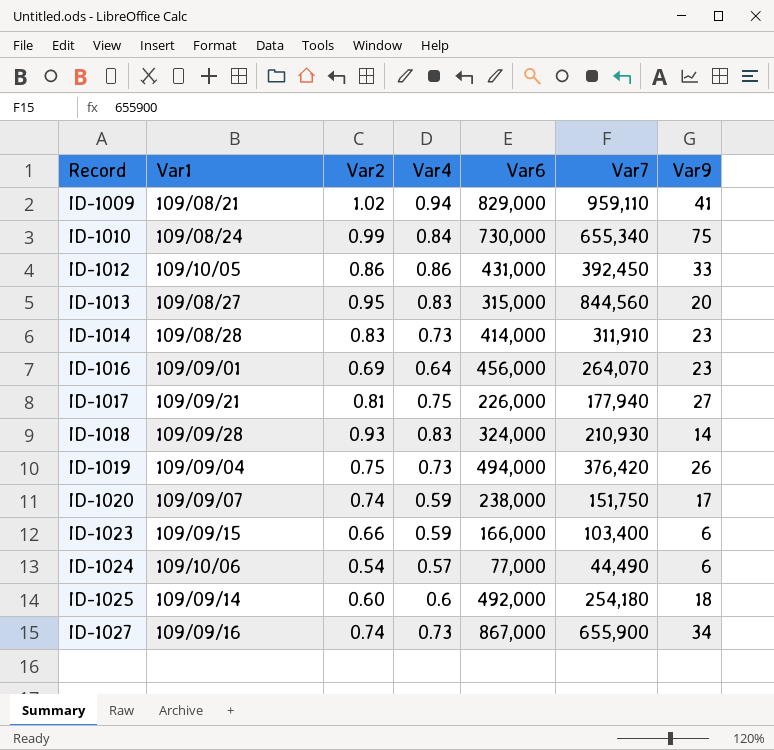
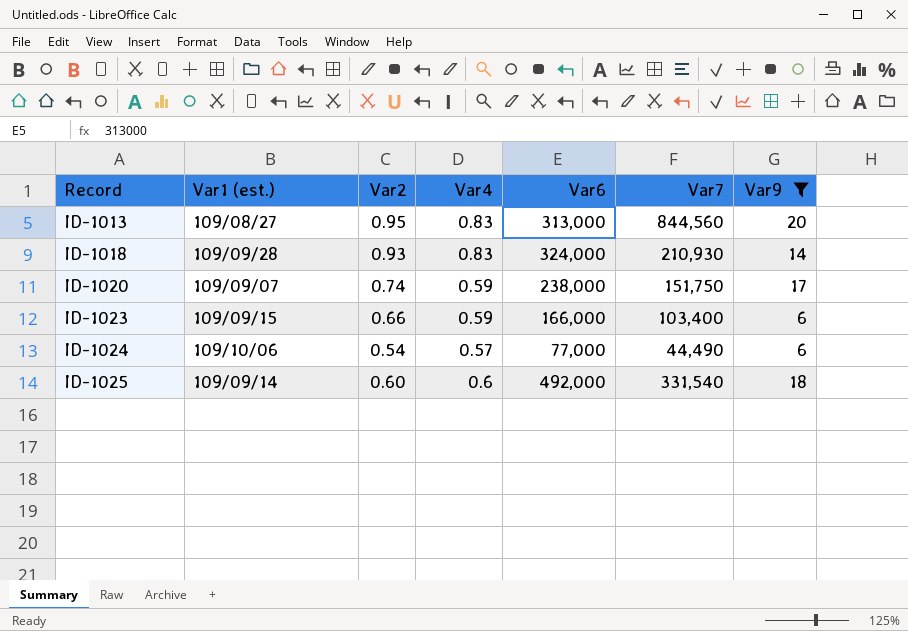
filter: none -> Var9 <= 20
column name: Var1 -> Var1 (est.)
ID-1013 | Var6: 315,000 -> 313,000
ID-1025 | Var7: 254,180 -> 331,540

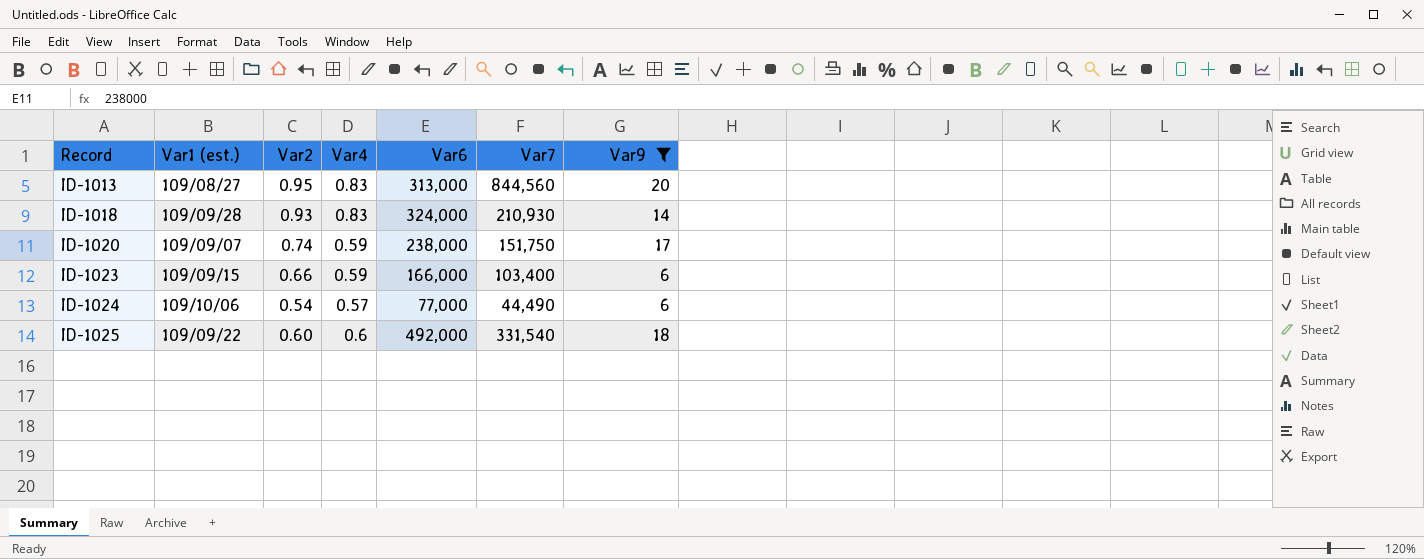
ID-1025 | Var1 (est.): 109/09/14 -> 109/09/22

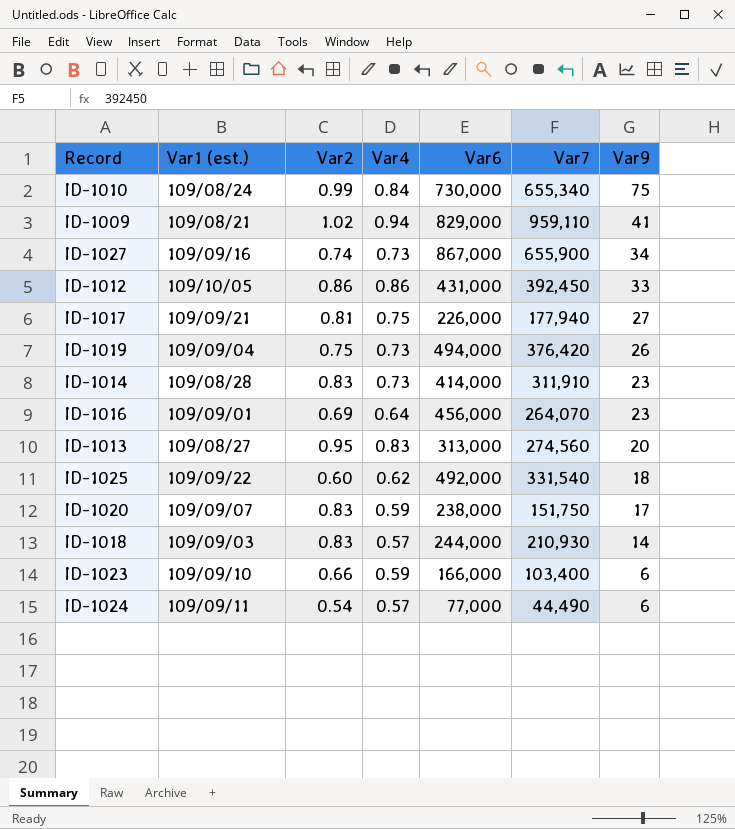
filter: Var9 <= 20 -> none
row order: Record ascending -> Var9 descending
ID-1013 | Var7: 844,560 -> 274,560
ID-1025 | Var4: 0.6 -> 0.62
ID-1020 | Var2: 0.74 -> 0.83
ID-1018 | Var1 (est.): 109/09/28 -> 109/09/03
ID-1018 | Var2: 0.93 -> 0.83
ID-1018 | Var4: 0.83 -> 0.57
ID-1018 | Var6: 324,000 -> 244,000
ID-1023 | Var1 (est.): 109/09/15 -> 109/09/10
ID-1024 | Var1 (est.): 109/10/06 -> 109/09/11

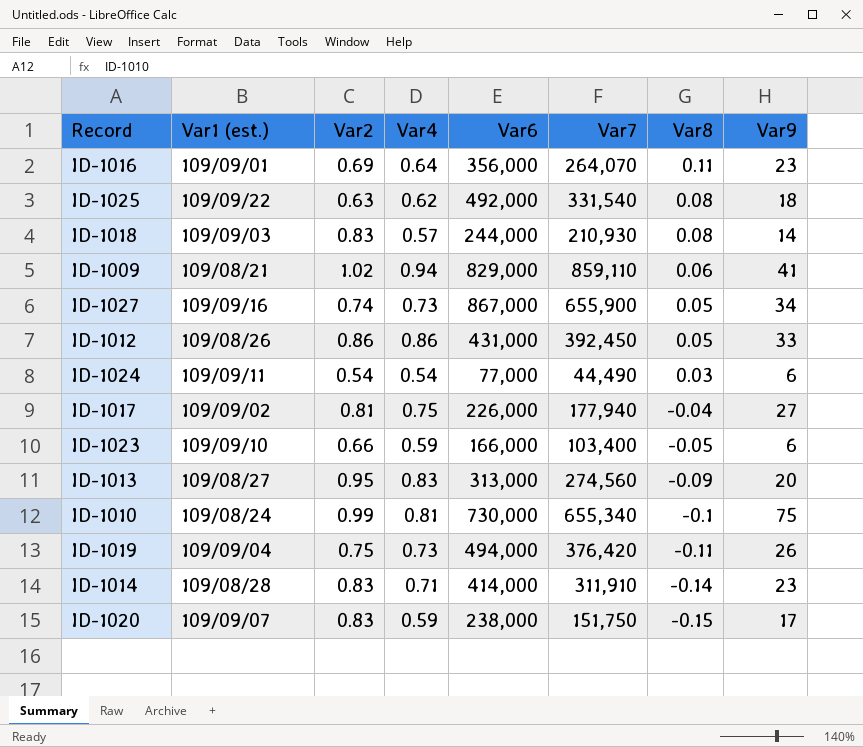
row order: Var9 descending -> Var8 descending
column Var8 | position: none -> 7
ID-1016 | Var6: 456,000 -> 356,000
ID-1025 | Var2: 0.60 -> 0.63
ID-1009 | Var7: 959,110 -> 859,110
ID-1012 | Var1 (est.): 109/10/05 -> 109/08/26
ID-1024 | Var4: 0.57 -> 0.54
ID-1017 | Var1 (est.): 109/09/21 -> 109/09/02
ID-1010 | Var4: 0.84 -> 0.81
ID-1014 | Var4: 0.73 -> 0.71

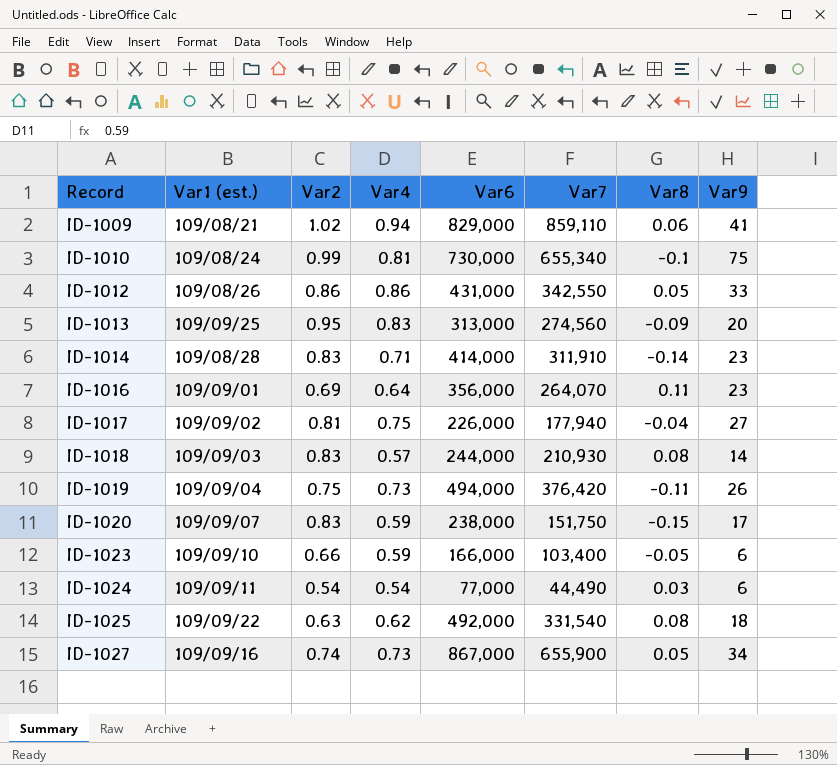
row order: Var8 descending -> Record ascending
ID-1012 | Var7: 392,450 -> 342,550
ID-1013 | Var1 (est.): 109/08/27 -> 109/09/25

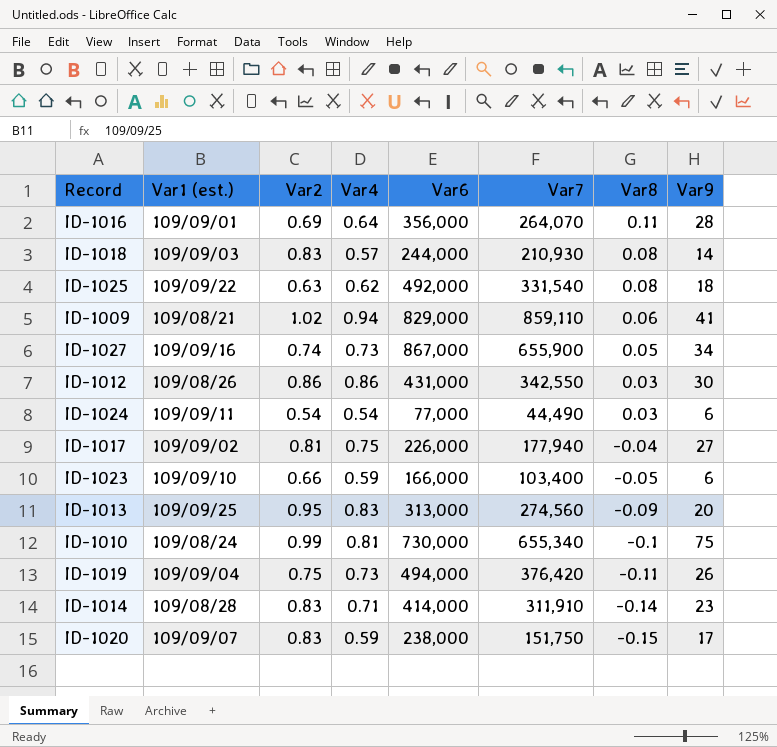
row order: Record ascending -> Var8 descending
ID-1016 | Var9: 23 -> 28
ID-1012 | Var8: 0.05 -> 0.03
ID-1012 | Var9: 33 -> 30

